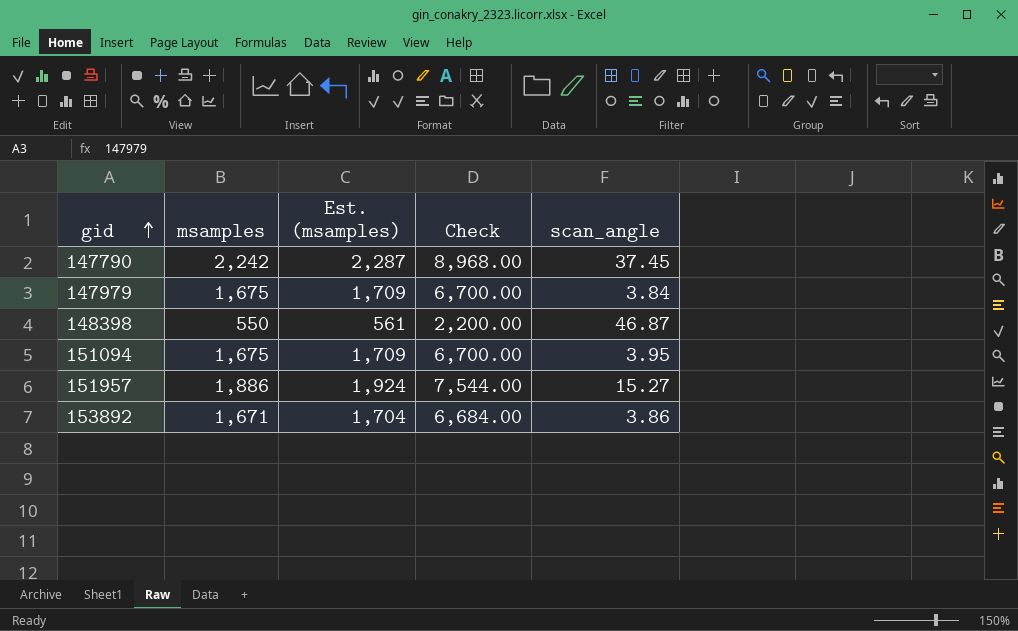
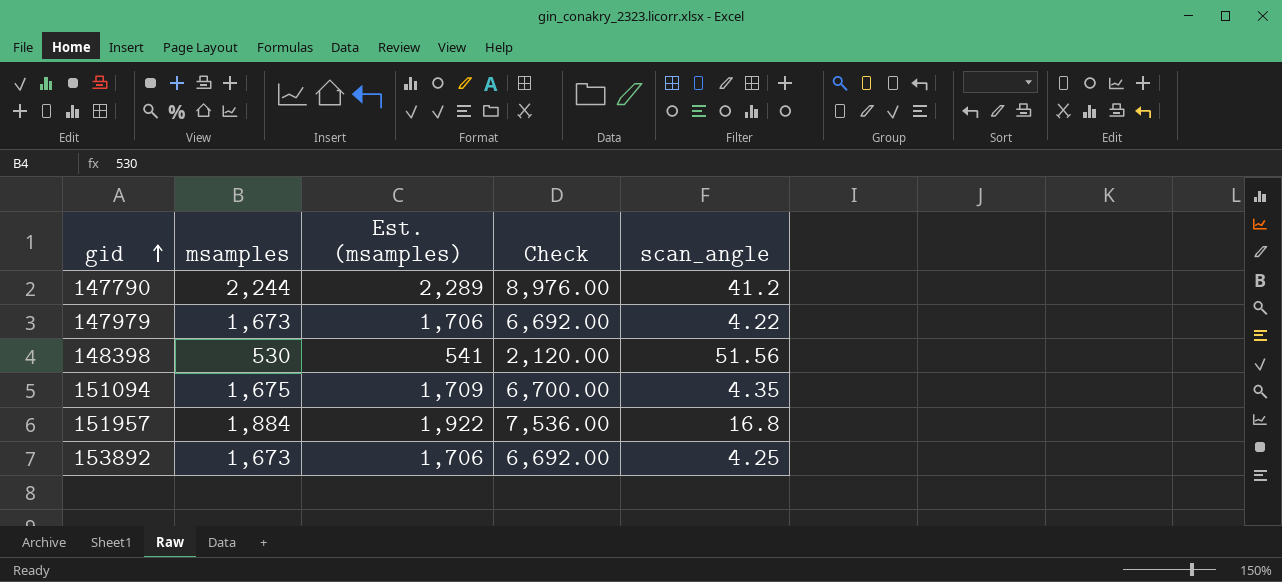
147790 | msamples: 2,242 -> 2,244
147790 | Est. (msamples): 2,287 -> 2,289
147790 | Check: 8,968.00 -> 8,976.00
147790 | scan_angle: 37.45 -> 41.2
147979 | msamples: 1,675 -> 1,673
147979 | Est. (msamples): 1,709 -> 1,706
147979 | Check: 6,700.00 -> 6,692.00
147979 | scan_angle: 3.84 -> 4.22
148398 | msamples: 550 -> 530
148398 | Est. (msamples): 561 -> 541
148398 | Check: 2,200.00 -> 2,120.00
148398 | scan_angle: 46.87 -> 51.56
151094 | scan_angle: 3.95 -> 4.35
151957 | msamples: 1,886 -> 1,884
151957 | Est. (msamples): 1,924 -> 1,922
151957 | Check: 7,544.00 -> 7,536.00
151957 | scan_angle: 15.27 -> 16.8
153892 | msamples: 1,671 -> 1,673
153892 | Est. (msamples): 1,704 -> 1,706
153892 | Check: 6,684.00 -> 6,692.00
153892 | scan_angle: 3.86 -> 4.25

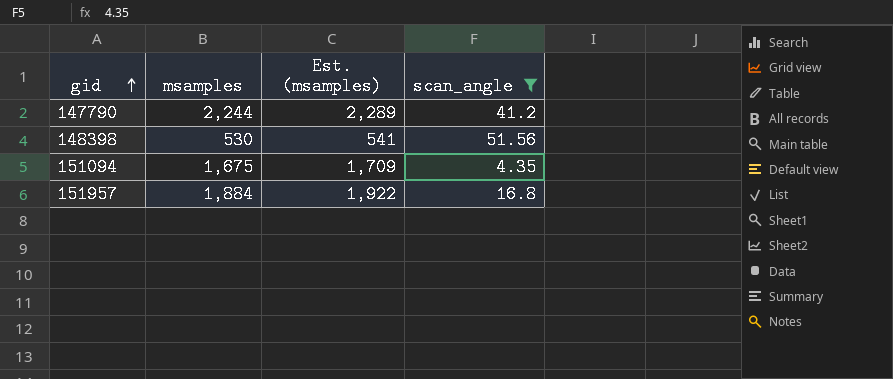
filter: none -> scan_angle >= 4.35
column Check | formula: [msamples] * 4 -> none

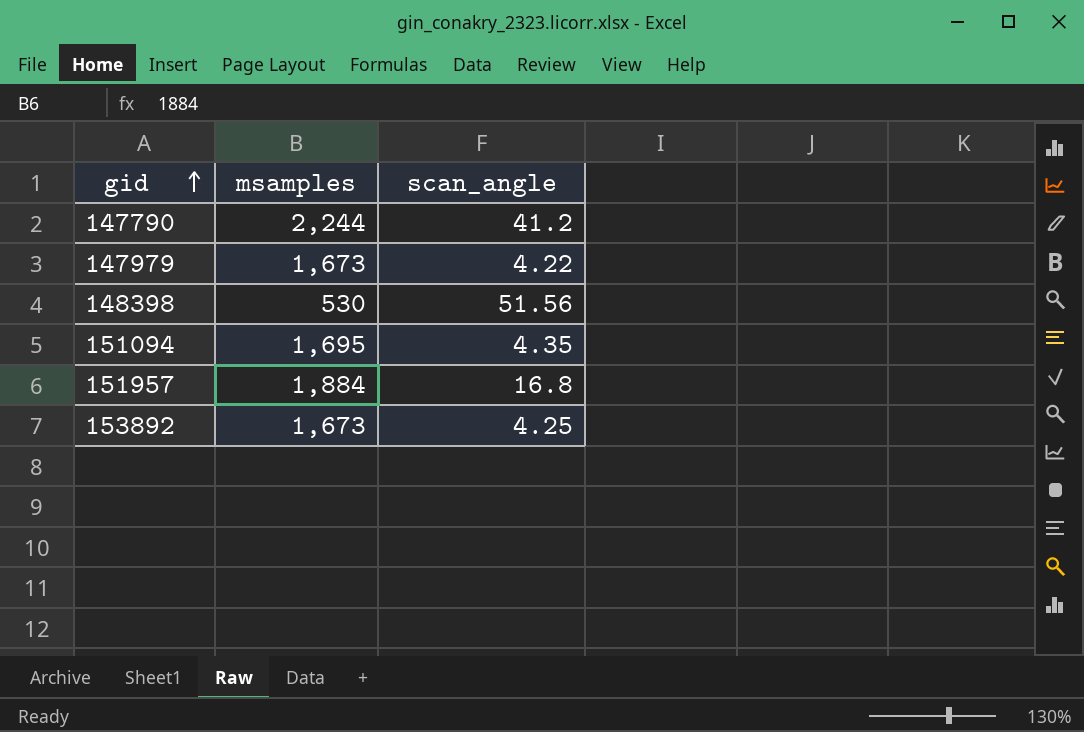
filter: scan_angle >= 4.35 -> none
column Est. (msamples) | formula: [msamples] * 1.02 -> none
151094 | msamples: 1,675 -> 1,695

